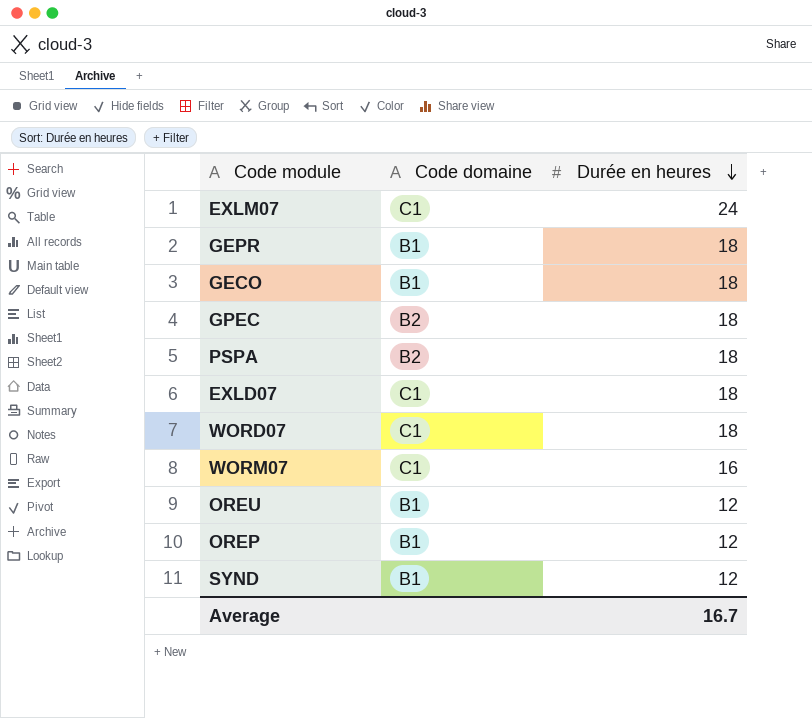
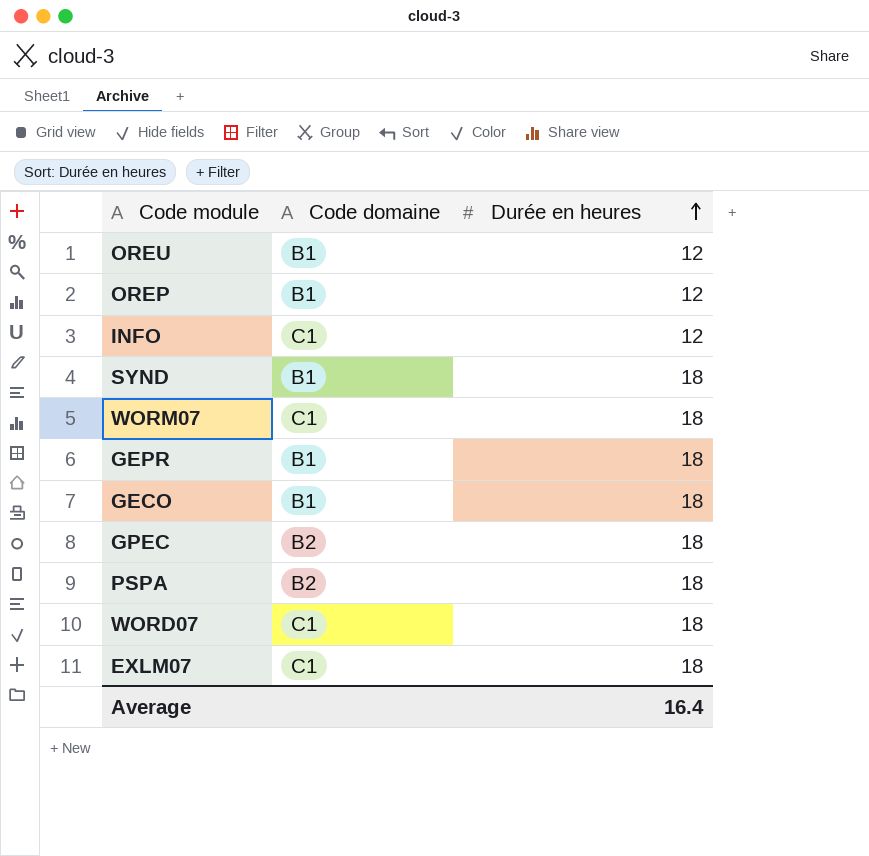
row order: Durée en heures descending -> Durée en heures ascending
row EXLD07: C1 | 18 -> none
row INFO: none -> C1 | 12
SYND | Durée en heures: 12 -> 18
WORM07 | Durée en heures: 16 -> 18
EXLM07 | Durée en heures: 24 -> 18
Average | Durée en heures: 16.7 -> 16.4

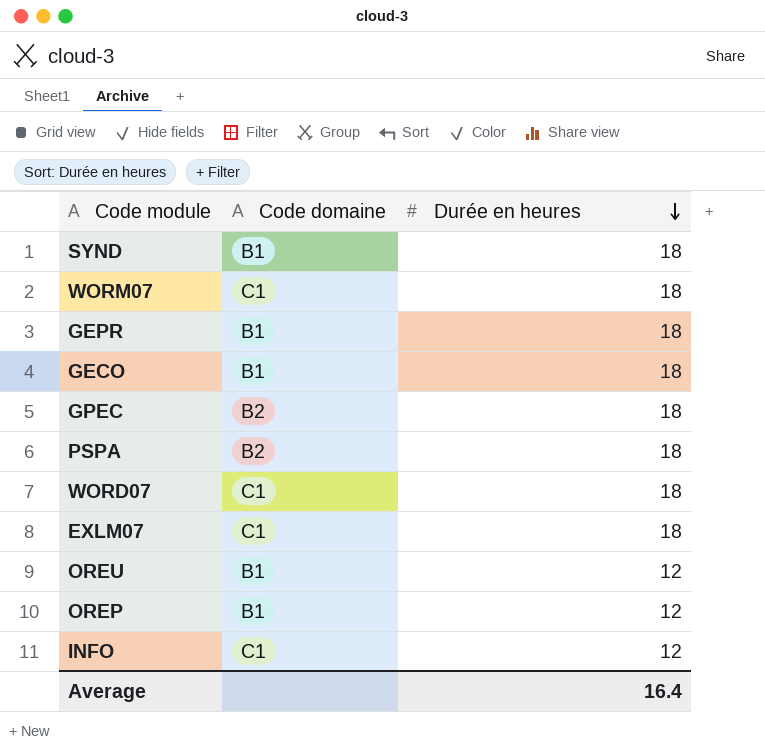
row order: Durée en heures ascending -> Durée en heures descending

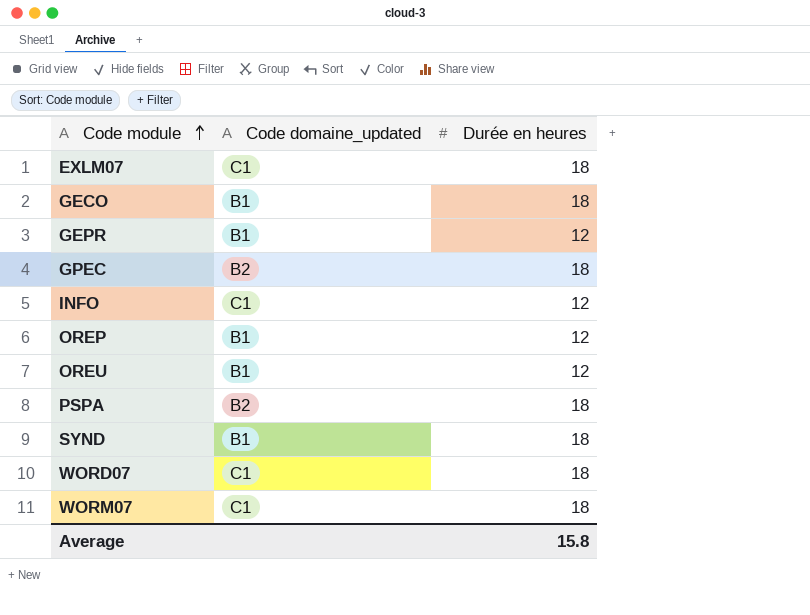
row order: Durée en heures descending -> Code module ascending
column name: Code domaine -> Code domaine_updated
GEPR | Durée en heures: 18 -> 12
Average | Durée en heures: 16.4 -> 15.8

